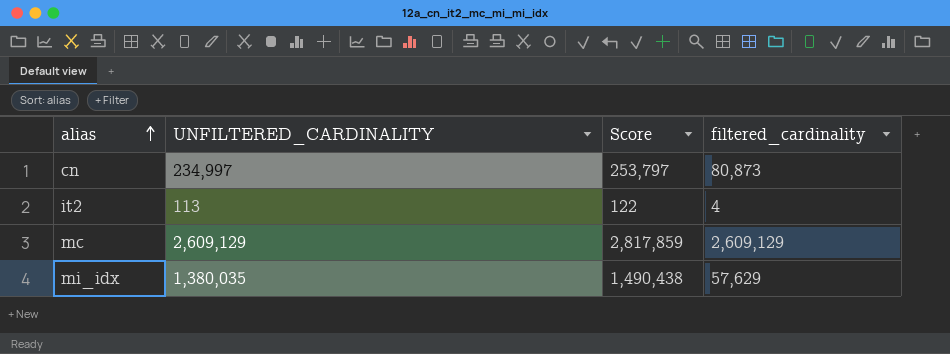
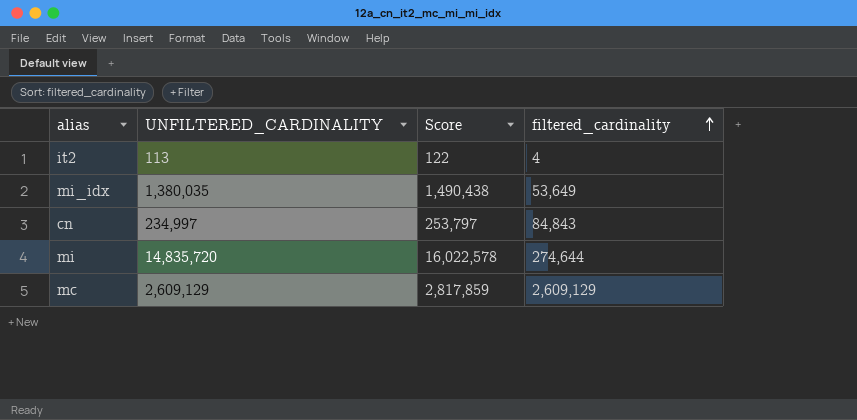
row order: alias ascending -> filtered_cardinality ascending
mi_idx | filtered_cardinality: 57,629 -> 53,649
cn | filtered_cardinality: 80,873 -> 84,843
row mi: none -> 14,835,720 | 16,022,578 | 274,644

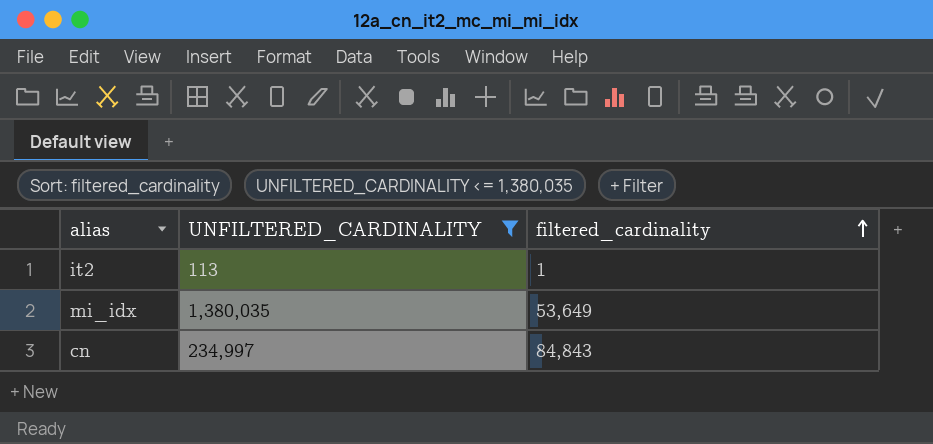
filter: none -> UNFILTERED_CARDINALITY <= 1,380,035
column Score | formula: [UNFILTERED_CARDINALITY] * 1.08 -> none
it2 | filtered_cardinality: 4 -> 1

